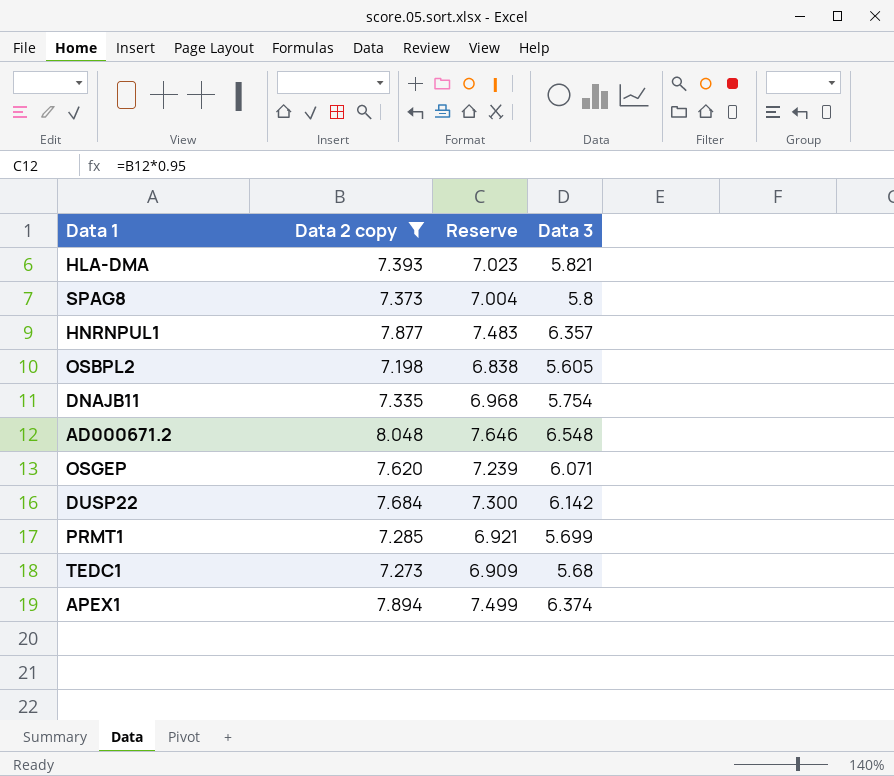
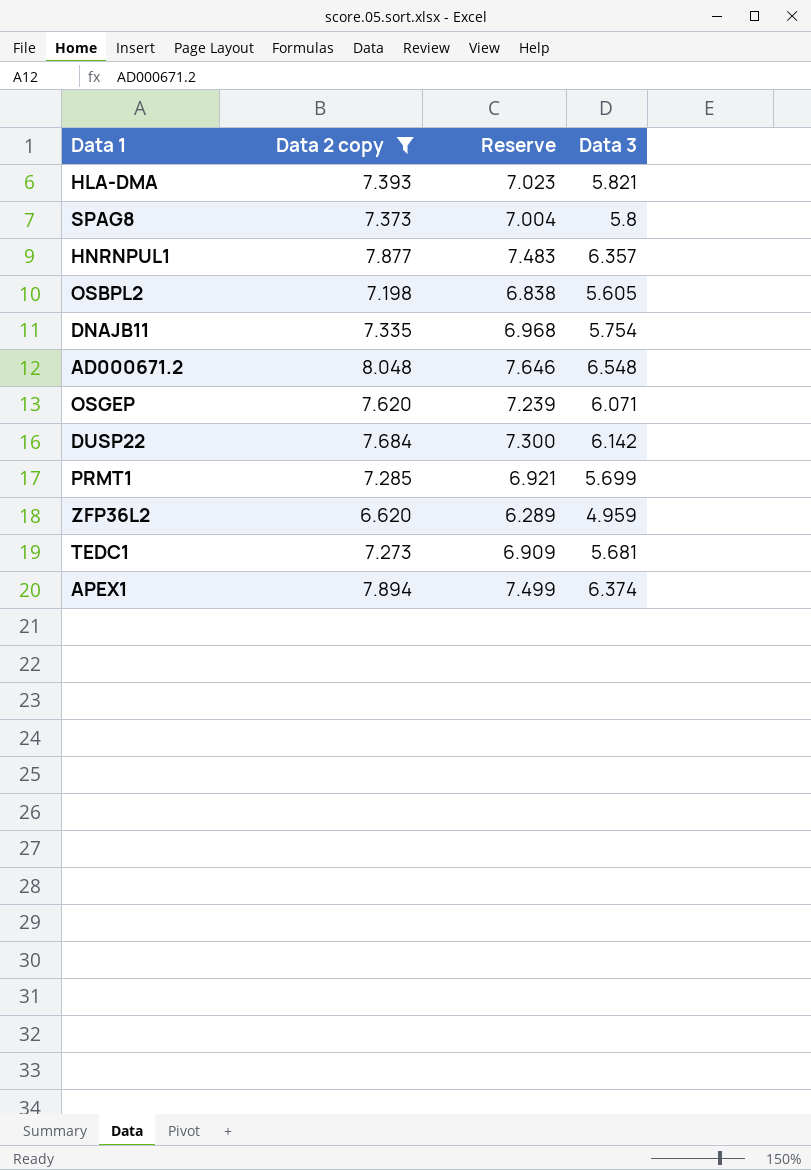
row ZFP36L2: none -> 6.620 | 6.289 | 4.959
TEDC1 | Data 3: 5.68 -> 5.681

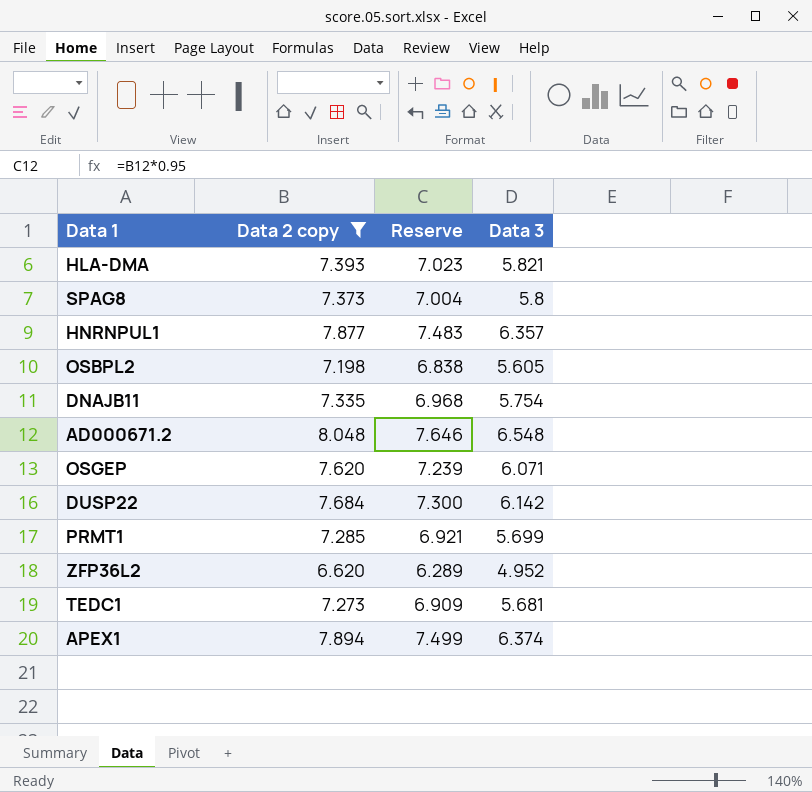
ZFP36L2 | Data 3: 4.959 -> 4.952

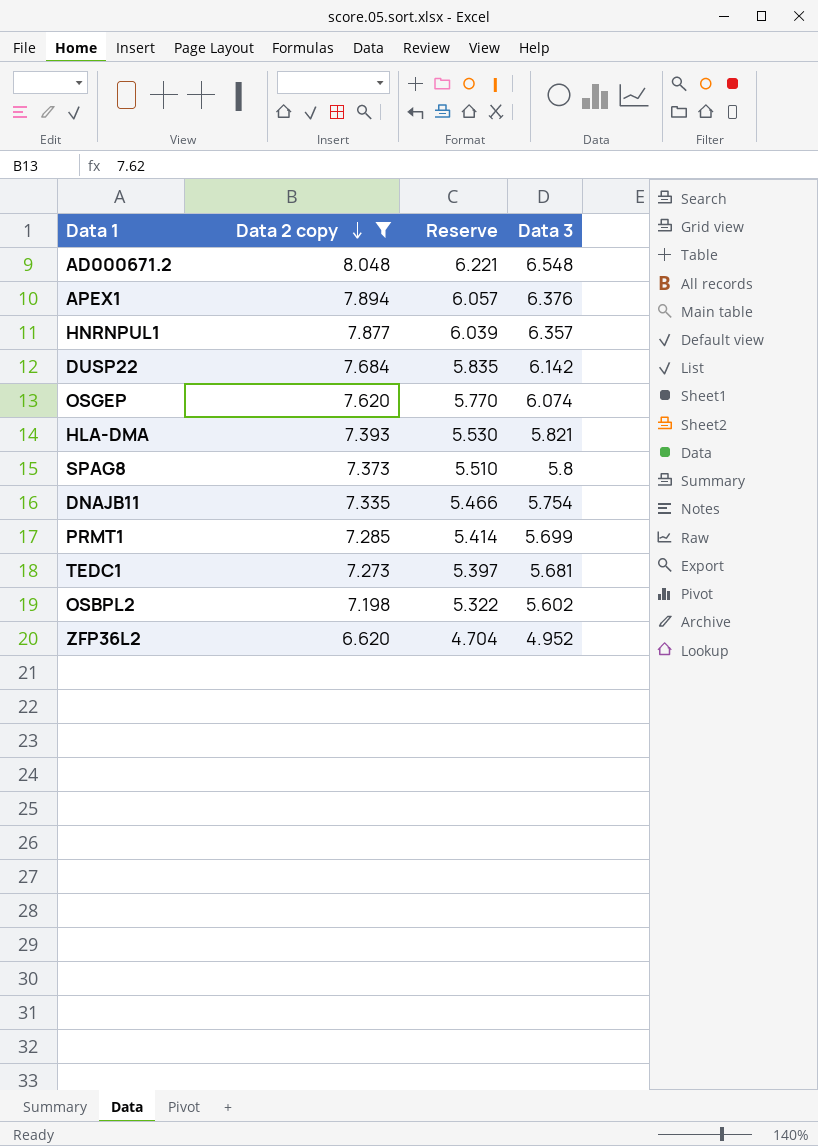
row order: none -> Data 2 copy descending
column Reserve | formula: [Data 2 copy] * 0.95 -> [Data 3] * 0.95
APEX1 | Data 3: 6.374 -> 6.376
OSGEP | Data 3: 6.071 -> 6.074
OSBPL2 | Data 3: 5.605 -> 5.602

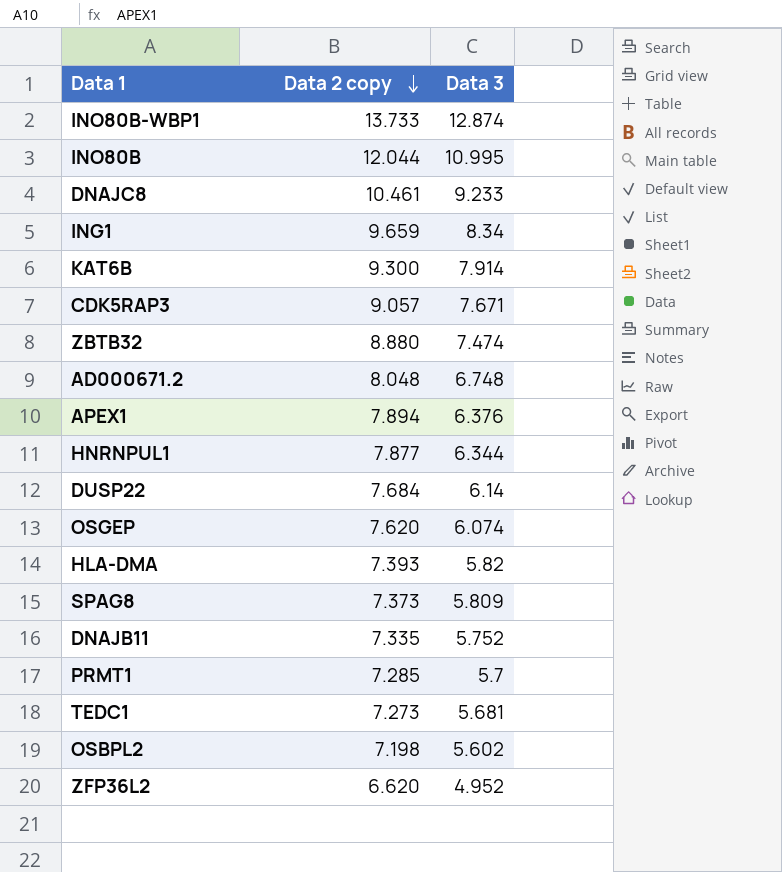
filter: Data 2 copy <= 8.048 -> none
column Reserve | formula: [Data 3] * 0.95 -> none
AD000671.2 | Data 3: 6.548 -> 6.748
HNRNPUL1 | Data 3: 6.357 -> 6.344
DUSP22 | Data 3: 6.142 -> 6.14
HLA-DMA | Data 3: 5.821 -> 5.82
SPAG8 | Data 3: 5.8 -> 5.809
DNAJB11 | Data 3: 5.754 -> 5.752
PRMT1 | Data 3: 5.699 -> 5.7

